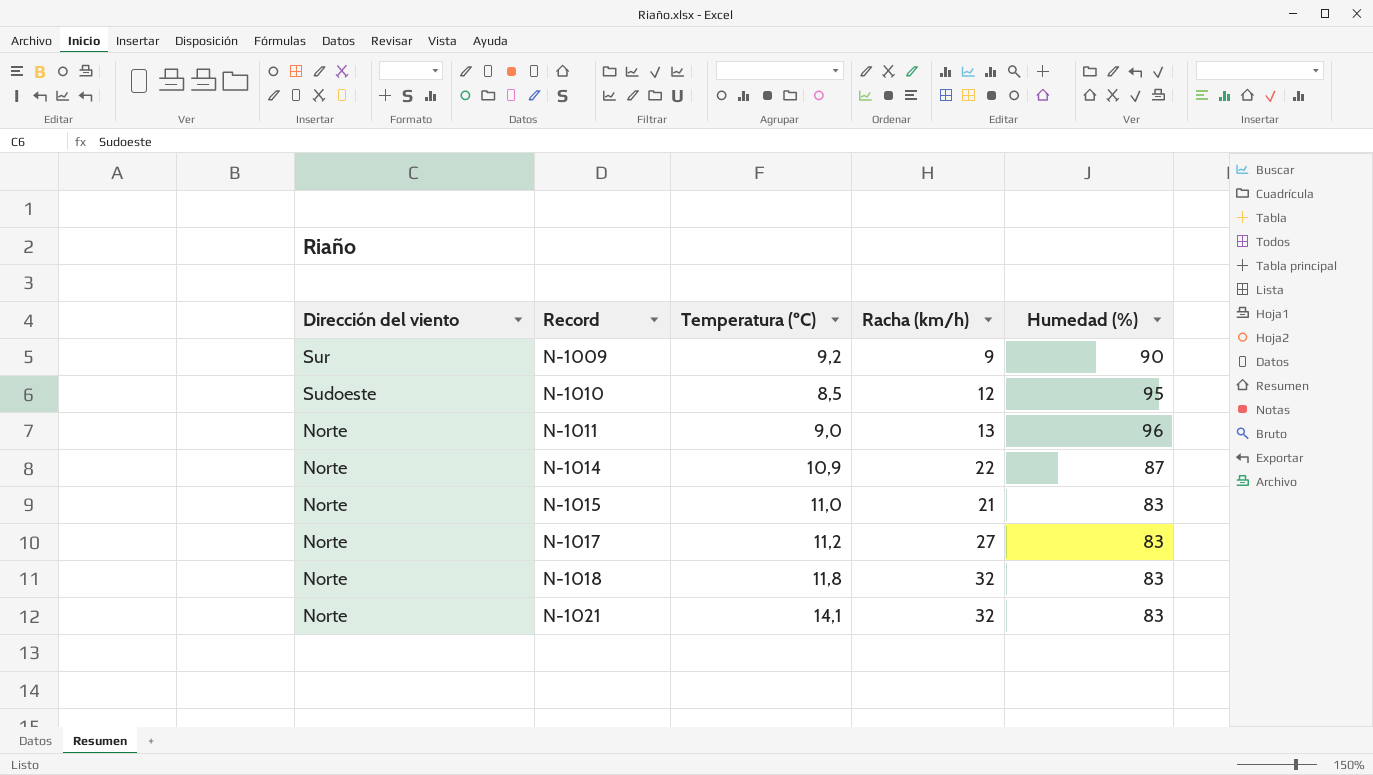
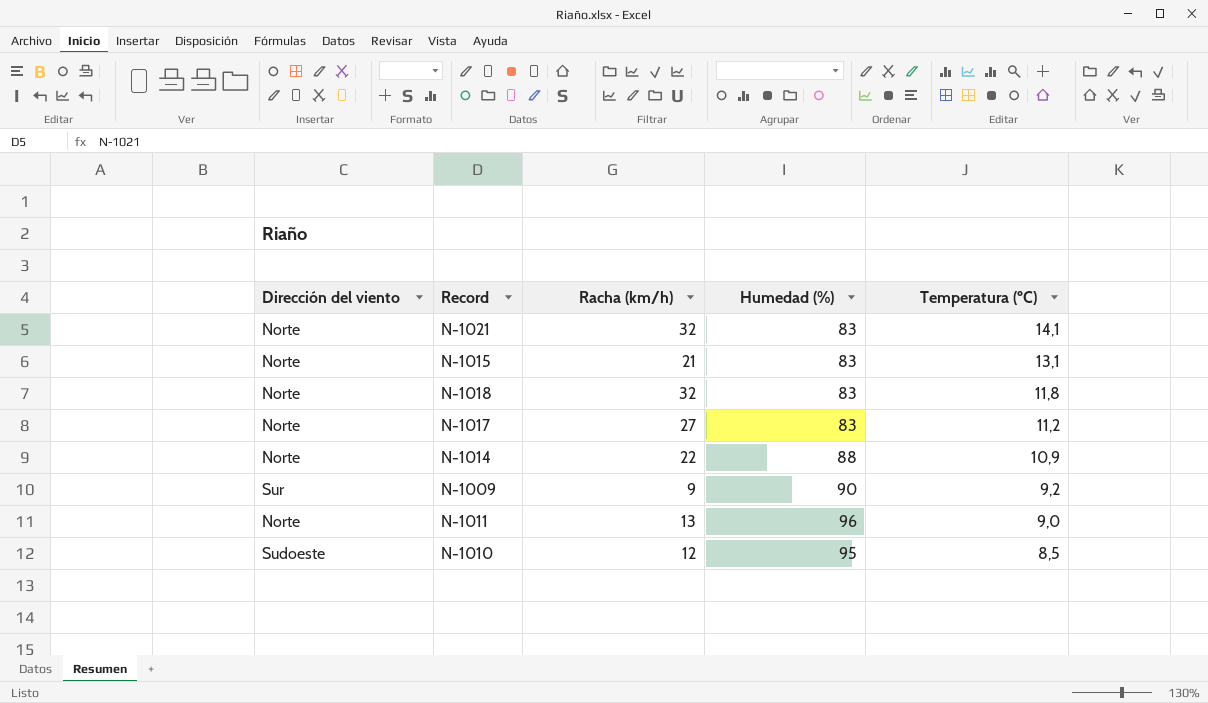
row order: Dirección del viento descending -> Temperatura (ºC) descending
column Temperatura (ºC) | position: 3 -> 5
N-1015 | Temperatura (ºC): 11,0 -> 13,1
N-1014 | Humedad (%): 87 -> 88

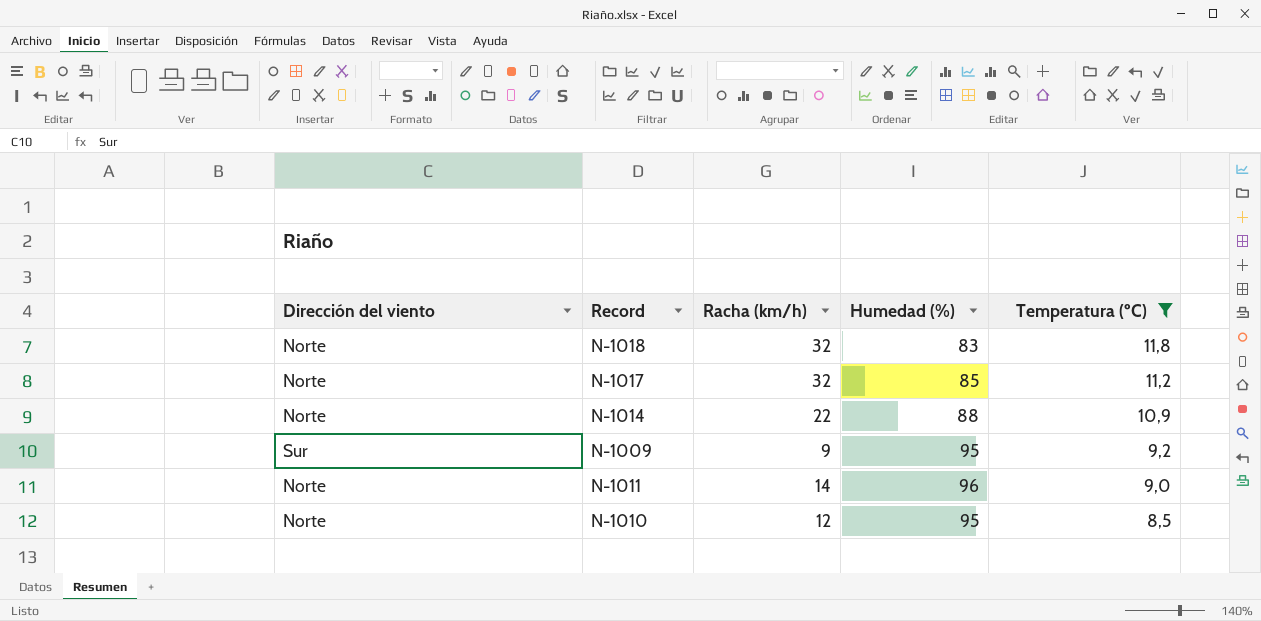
filter: none -> Temperatura (ºC) <= 11,8
N-1017 | Racha (km/h): 27 -> 32
N-1017 | Humedad (%): 83 -> 85
N-1009 | Humedad (%): 90 -> 95
N-1011 | Racha (km/h): 13 -> 14
N-1010 | Dirección del viento: Sudoeste -> Norte

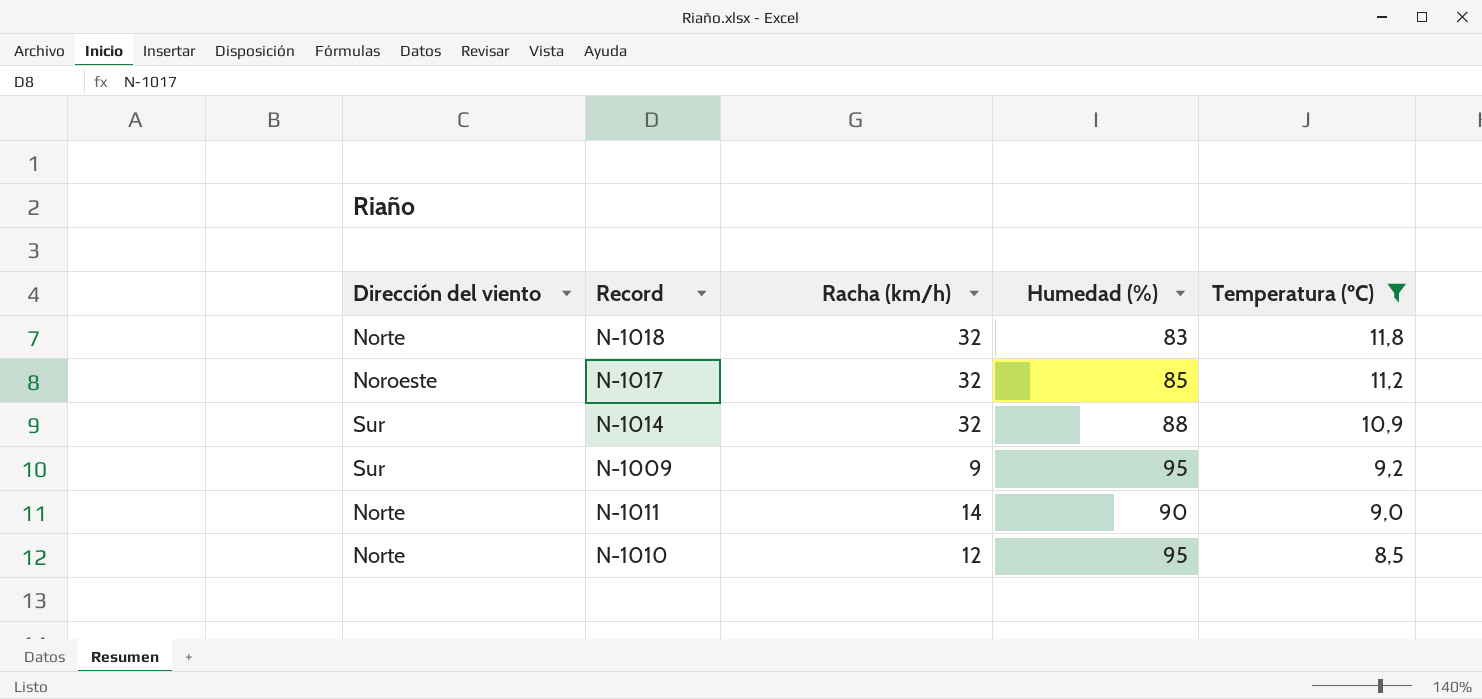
N-1017 | Dirección del viento: Norte -> Noroeste
N-1014 | Dirección del viento: Norte -> Sur
N-1014 | Racha (km/h): 22 -> 32
N-1011 | Humedad (%): 96 -> 90

